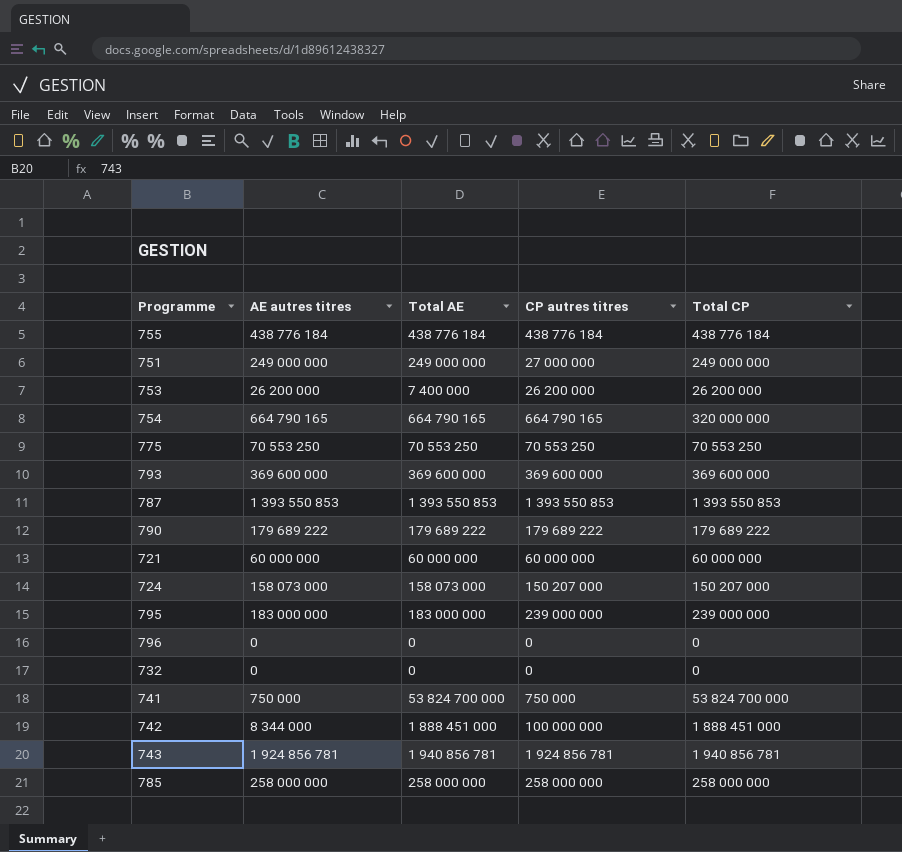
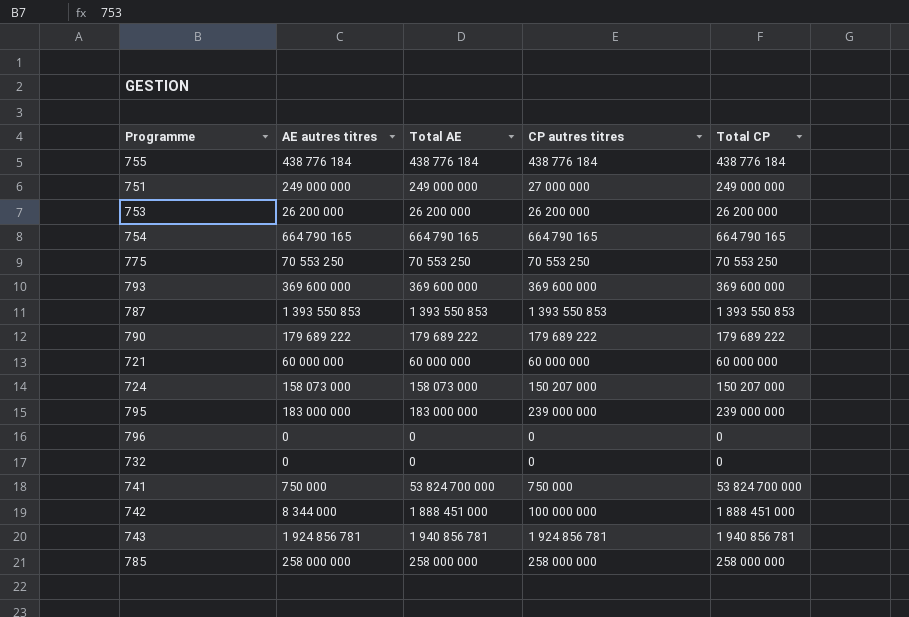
753 | Total AE: 7 400 000 -> 26 200 000
754 | Total CP: 320 000 000 -> 664 790 165

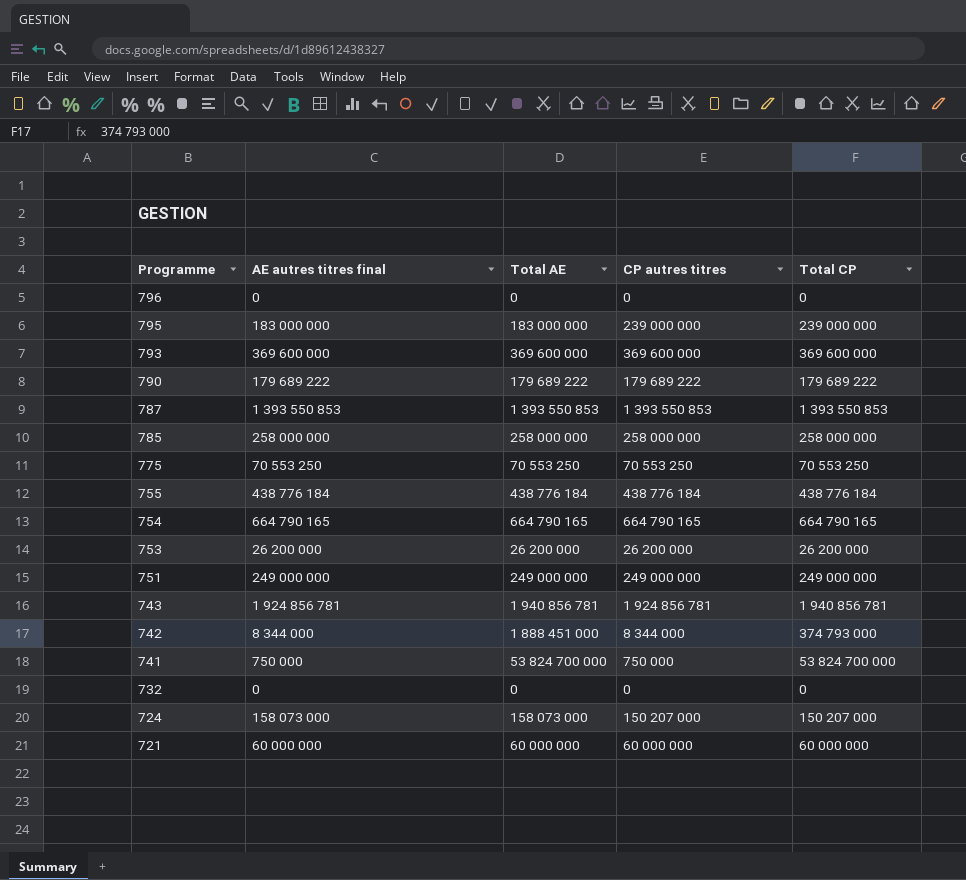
row order: none -> Programme descending
column name: AE autres titres -> AE autres titres final
751 | CP autres titres: 27 000 000 -> 249 000 000
742 | CP autres titres: 100 000 000 -> 8 344 000
742 | Total CP: 1 888 451 000 -> 374 793 000

